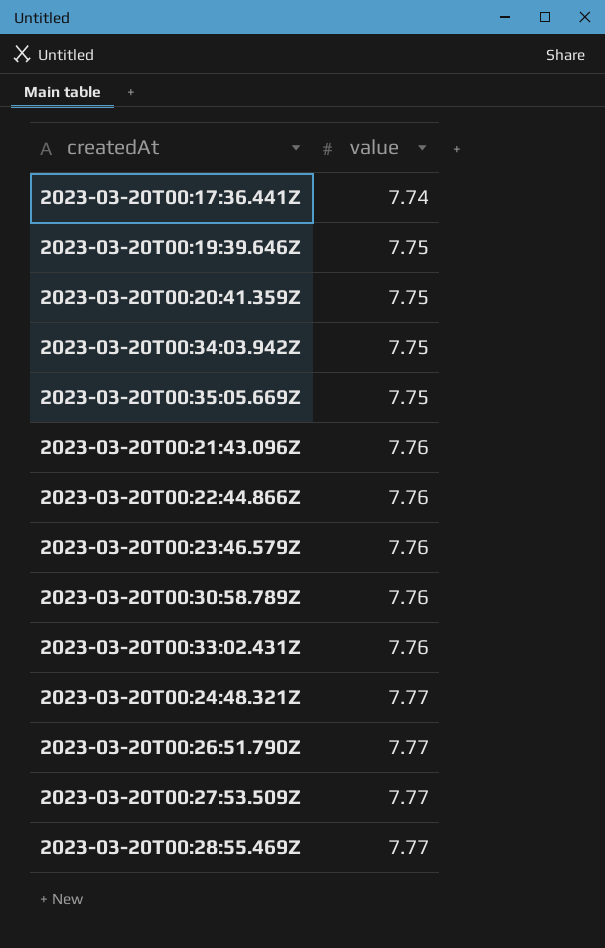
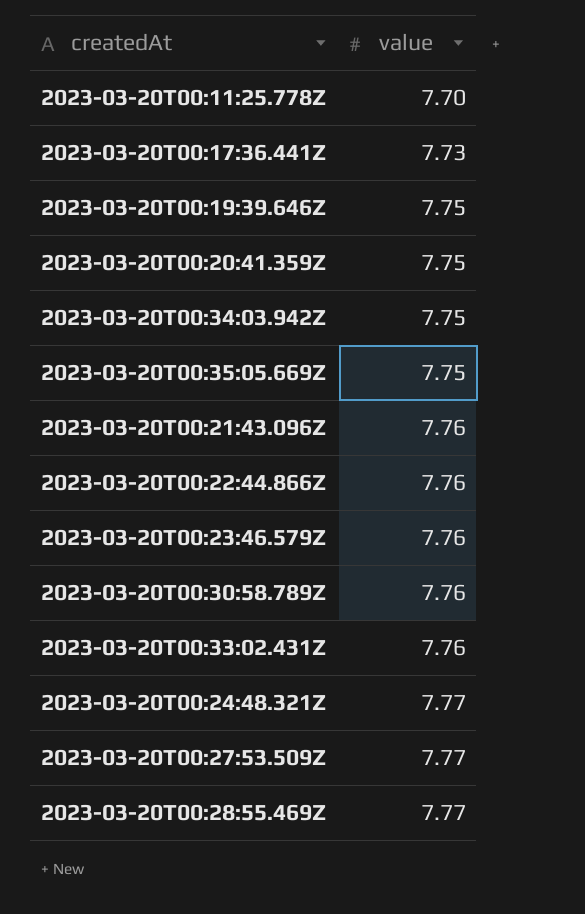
row 2023-03-20T00:26:51.790Z: 7.77 -> none
row 2023-03-20T00:11:25.778Z: none -> 7.70
2023-03-20T00:17:36.441Z | value: 7.74 -> 7.73

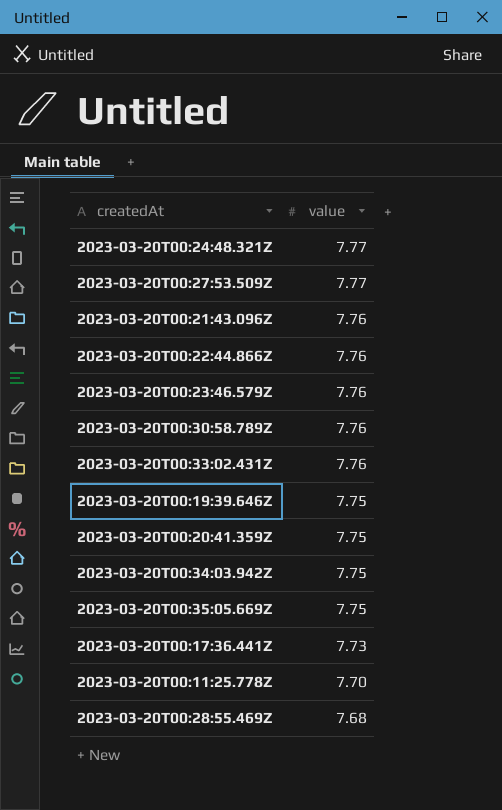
row order: value ascending -> value descending
2023-03-20T00:28:55.469Z | value: 7.77 -> 7.68

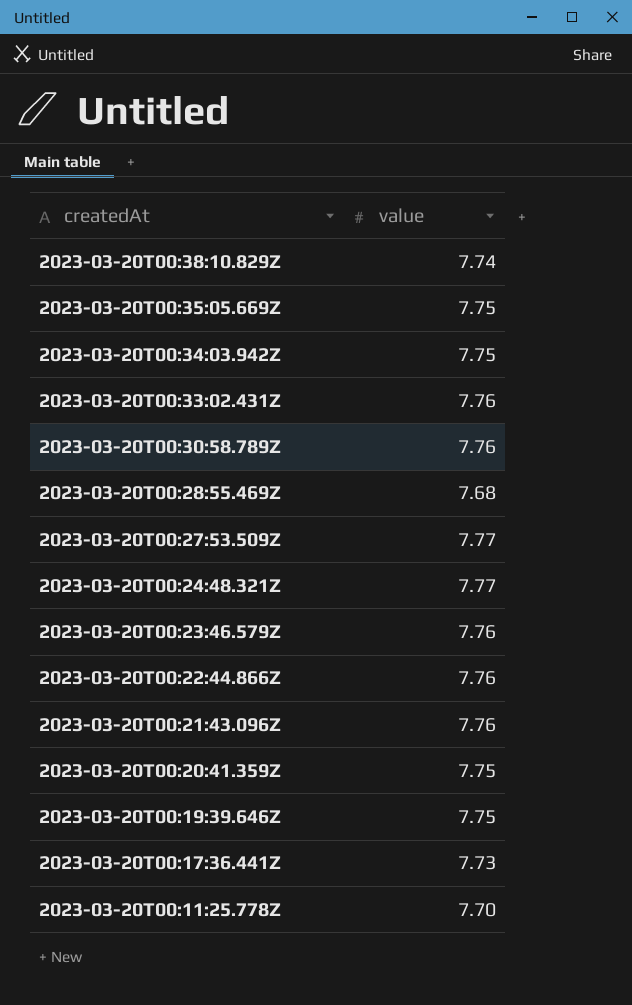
row order: value descending -> createdAt descending
row 2023-03-20T00:38:10.829Z: none -> 7.74

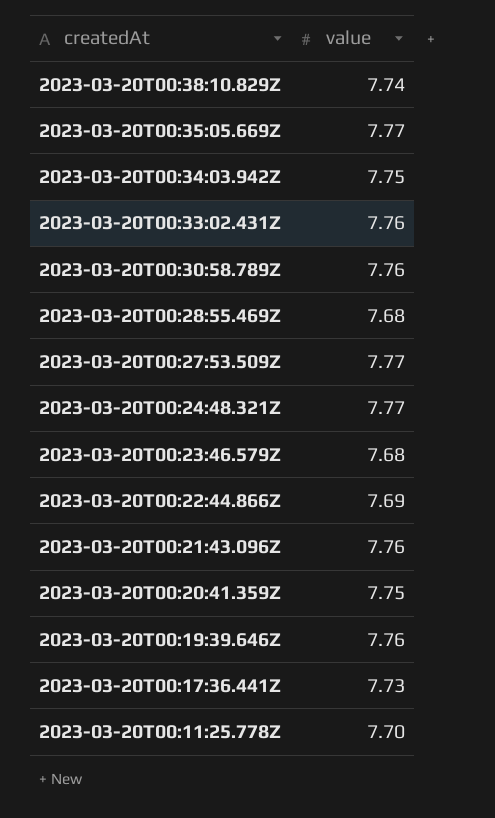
2023-03-20T00:35:05.669Z | value: 7.75 -> 7.77
2023-03-20T00:23:46.579Z | value: 7.76 -> 7.68
2023-03-20T00:22:44.866Z | value: 7.76 -> 7.69
2023-03-20T00:19:39.646Z | value: 7.75 -> 7.76

